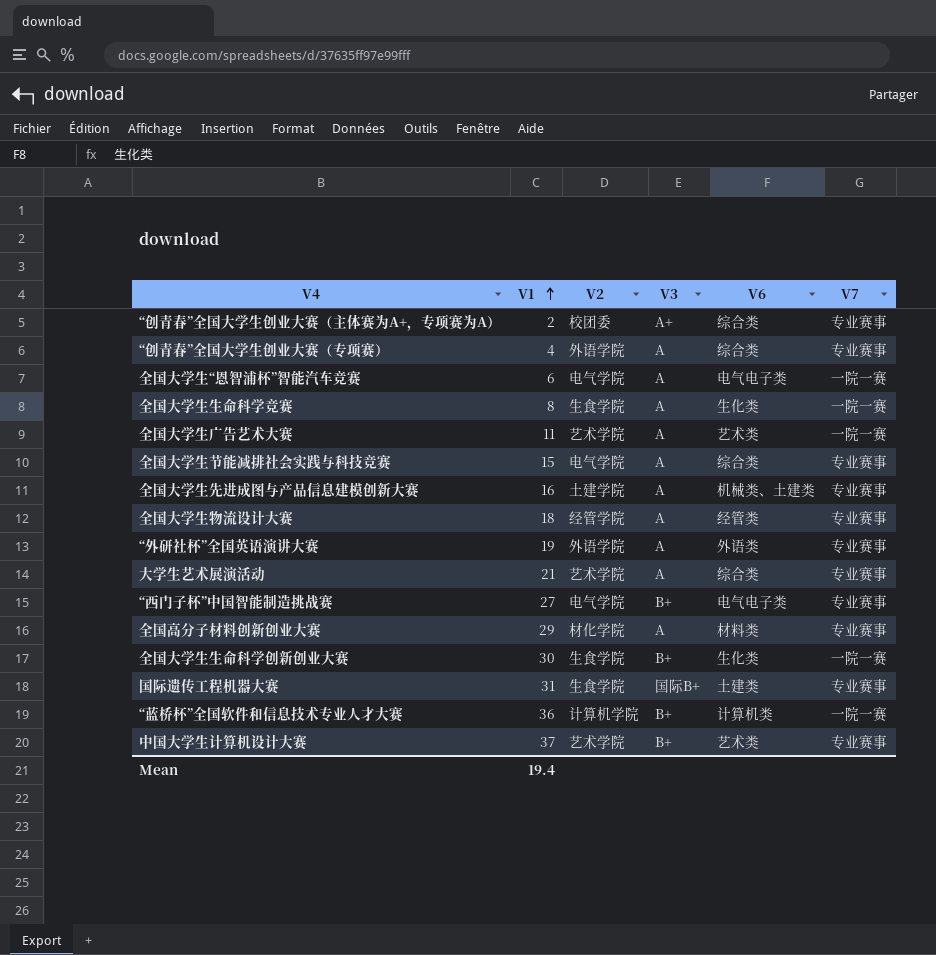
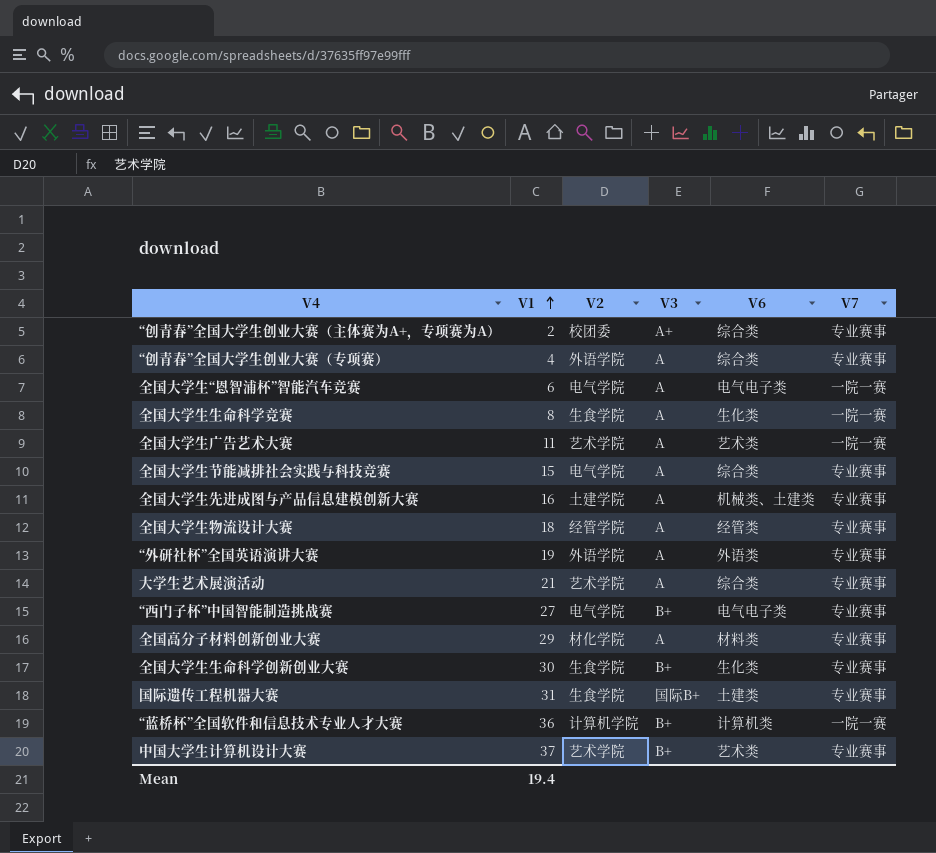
全国大学生生命科学创新创业大赛 | V7: 一院一赛 -> 专业赛事

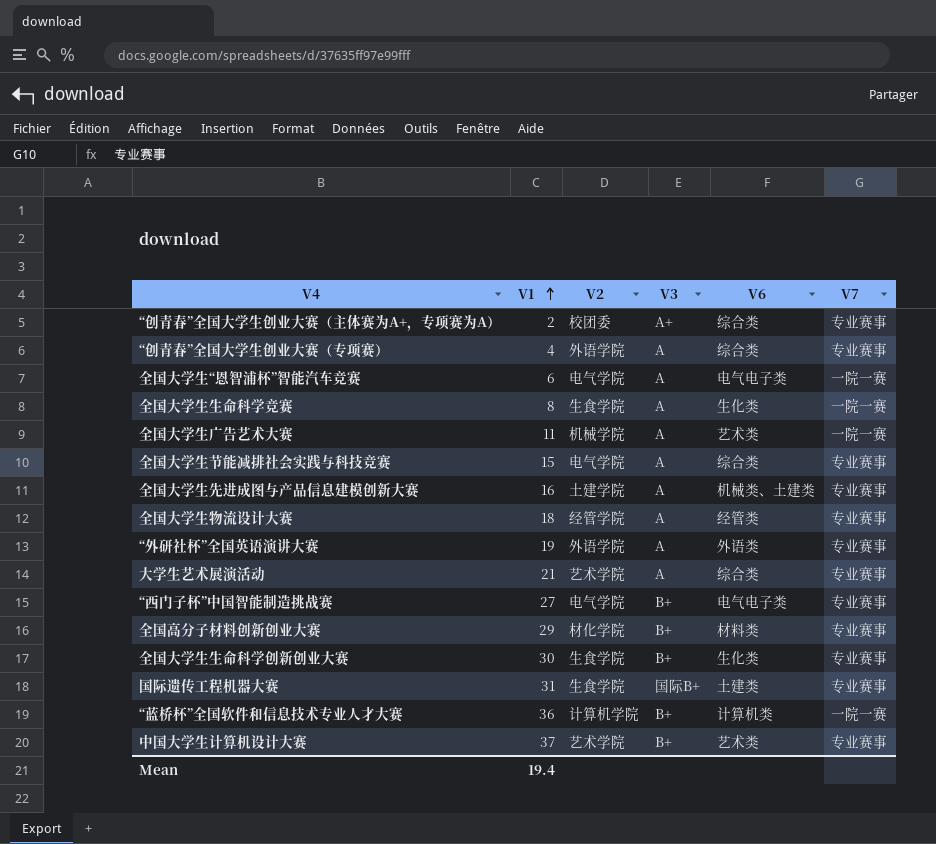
全国大学生广告艺术大赛 | V2: 艺术学院 -> 机械学院
全国高分子材料创新创业大赛 | V3: A -> B+

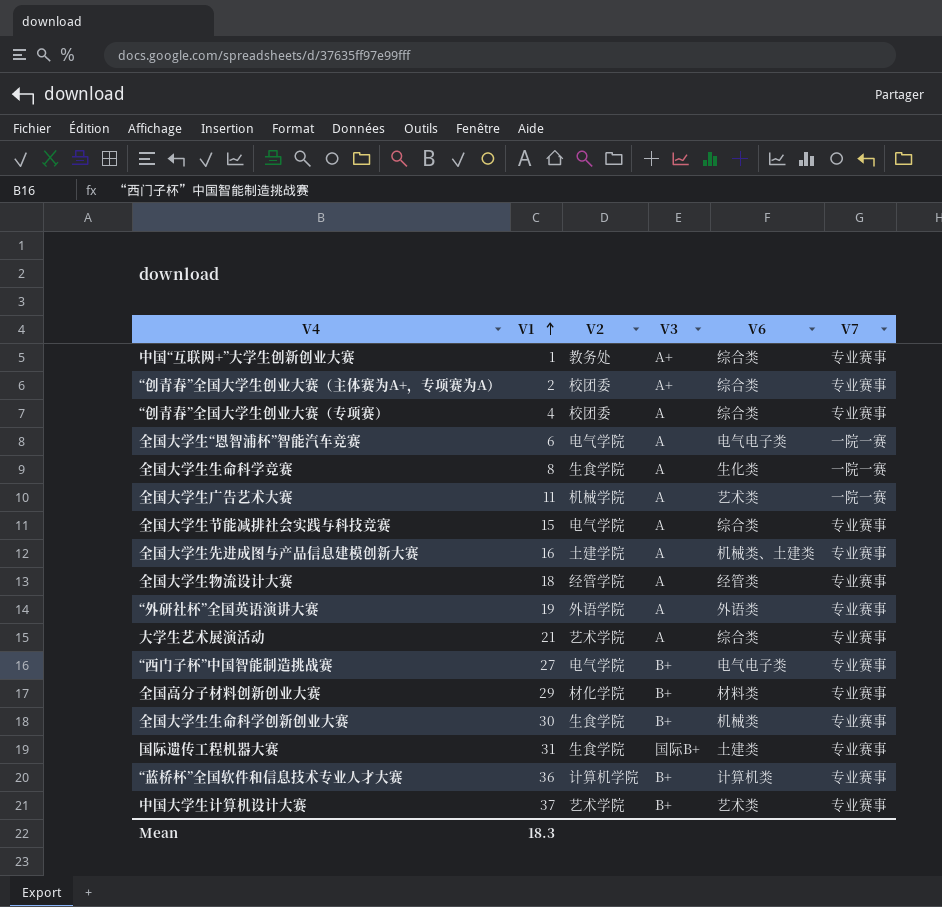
row 中国“互联网+”大学生创新创业大赛: none -> 1 | 教务处 | A+ | 综合类 | 专业赛事
“创青春”全国大学生创业大赛（专项赛） | V2: 外语学院 -> 校团委
全国大学生生命科学创新创业大赛 | V6: 生化类 -> 机械类
“蓝桥杯”全国软件和信息技术专业人才大赛 | V7: 一院一赛 -> 专业赛事
Mean | V1: 19.4 -> 18.3

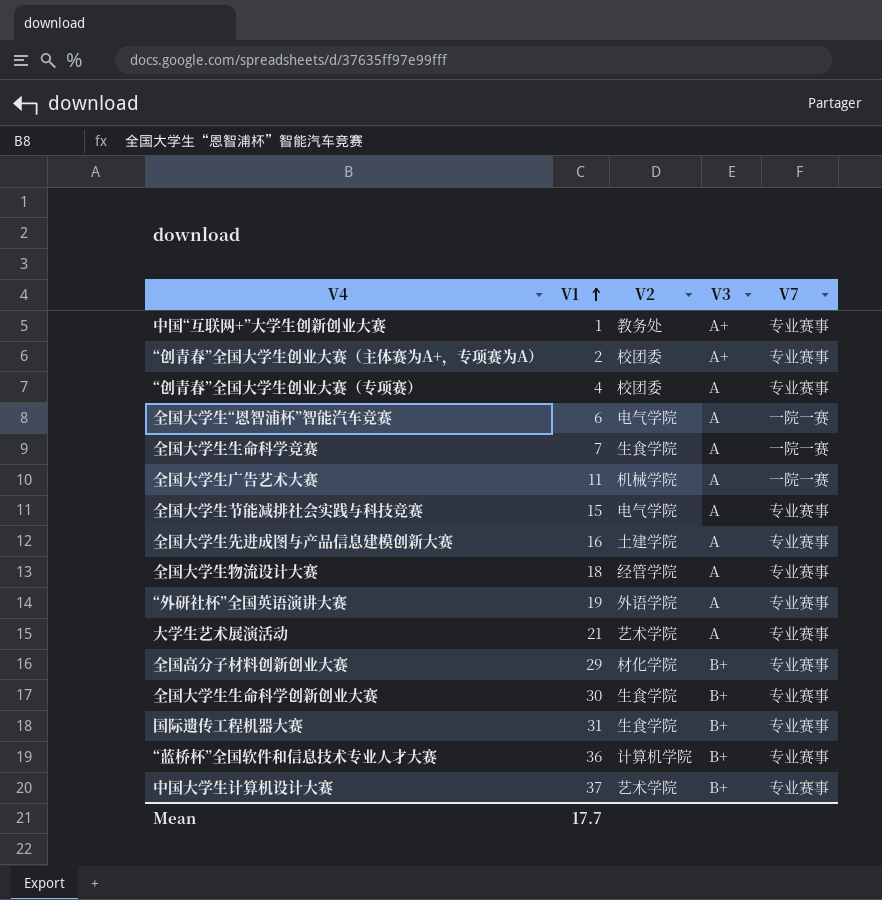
column V6 | position: 5 -> none
row “西门子杯”中国智能制造挑战赛: 27 | 电气学院 | B+ | 电气电子类 | 专业赛事 -> none
全国大学生生命科学竞赛 | V1: 8 -> 7
国际遗传工程机器大赛 | V3: 国际B+ -> B+
Mean | V1: 18.3 -> 17.7

